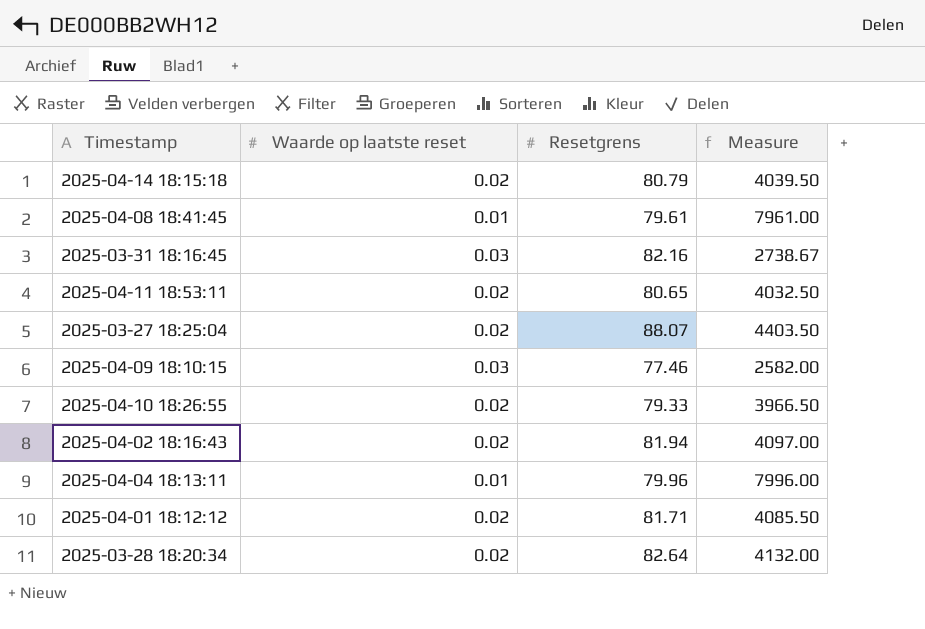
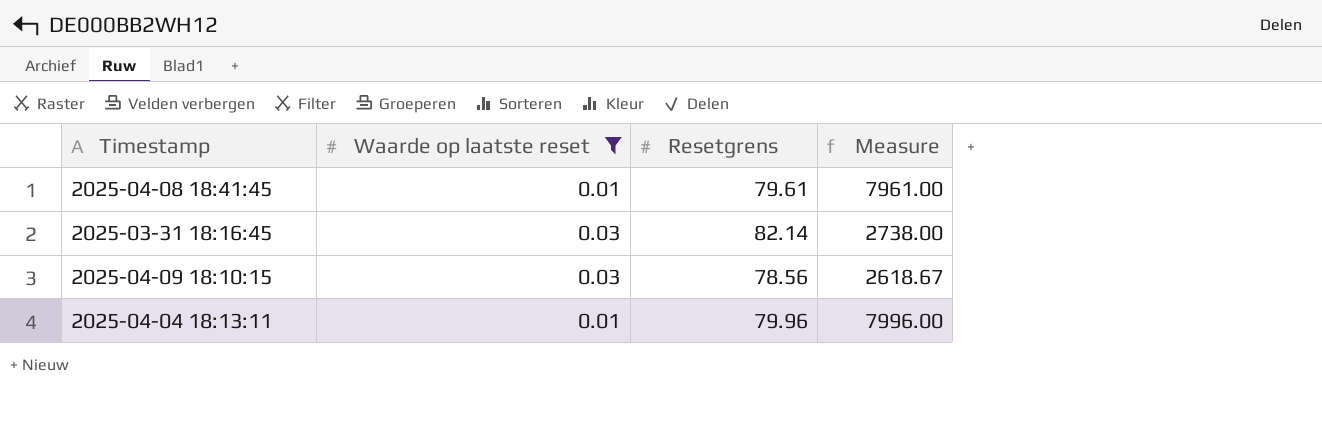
filter: none -> Waarde op laatste reset != 0.02
2025-03-31 18:16:45 | Resetgrens: 82.16 -> 82.14
2025-03-31 18:16:45 | Measure: 2738.67 -> 2738.00
2025-04-09 18:10:15 | Resetgrens: 77.46 -> 78.56
2025-04-09 18:10:15 | Measure: 2582.00 -> 2618.67

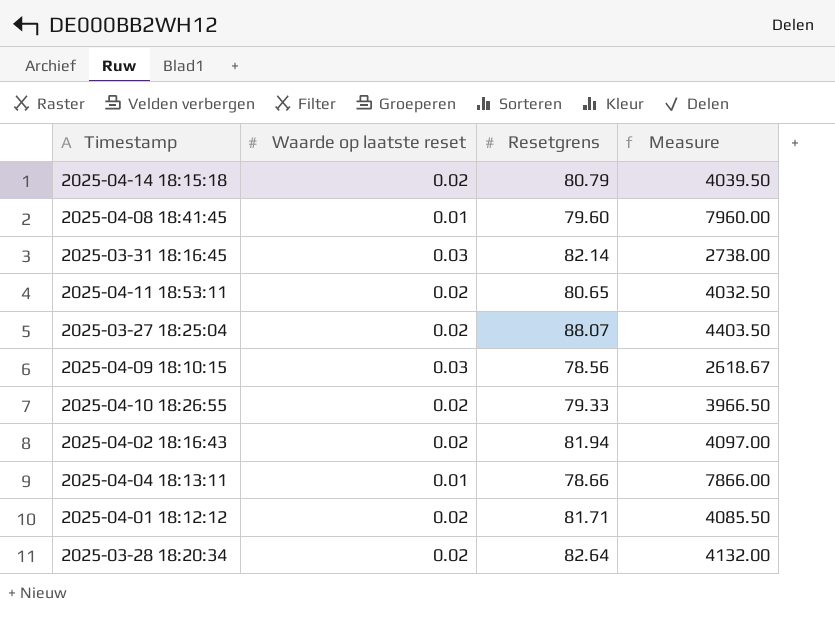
filter: Waarde op laatste reset != 0.02 -> none
2025-04-08 18:41:45 | Resetgrens: 79.61 -> 79.60
2025-04-08 18:41:45 | Measure: 7961.00 -> 7960.00
2025-04-04 18:13:11 | Resetgrens: 79.96 -> 78.66
2025-04-04 18:13:11 | Measure: 7996.00 -> 7866.00

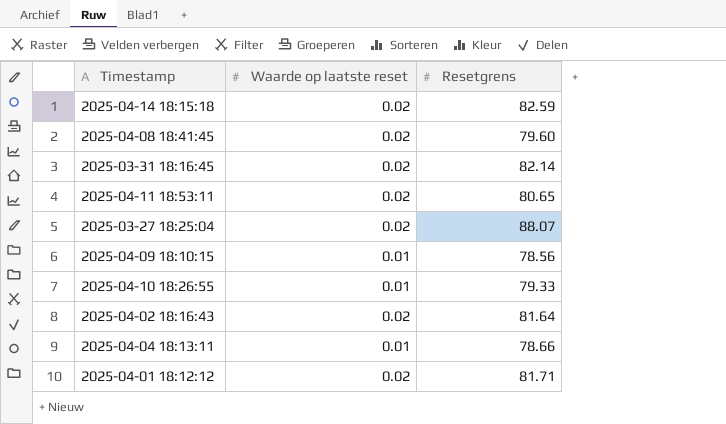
column Measure | formula: [Resetgrens] / [Waarde op laatste reset] -> none
row 2025-03-28 18:20:34: 0.02 | 82.64 | 4132.00 -> none
2025-04-14 18:15:18 | Resetgrens: 80.79 -> 82.59
2025-04-08 18:41:45 | Waarde op laatste reset: 0.01 -> 0.02
2025-03-31 18:16:45 | Waarde op laatste reset: 0.03 -> 0.02
2025-04-09 18:10:15 | Waarde op laatste reset: 0.03 -> 0.01
2025-04-10 18:26:55 | Waarde op laatste reset: 0.02 -> 0.01
2025-04-02 18:16:43 | Resetgrens: 81.94 -> 81.64

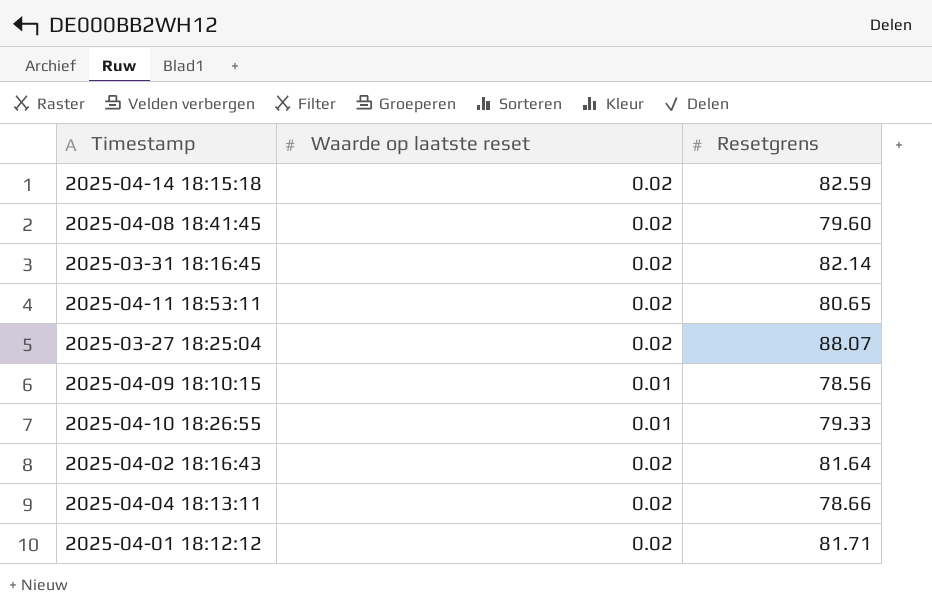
2025-04-04 18:13:11 | Waarde op laatste reset: 0.01 -> 0.02

